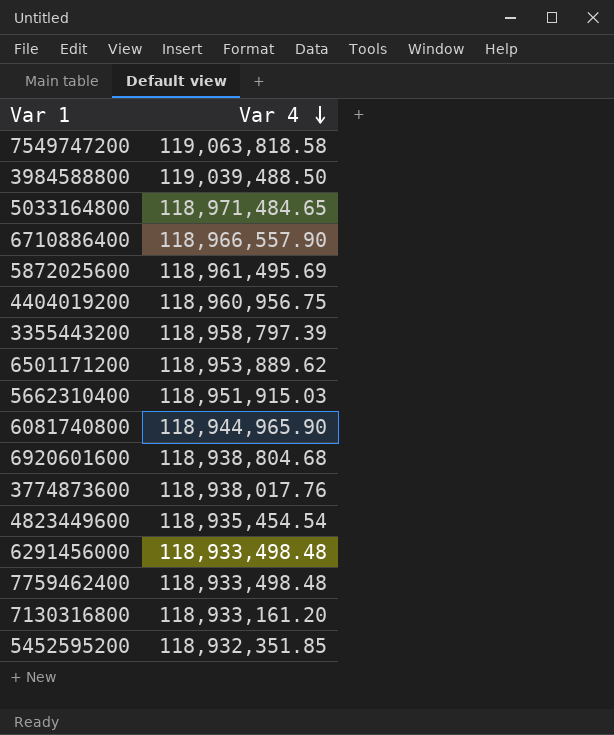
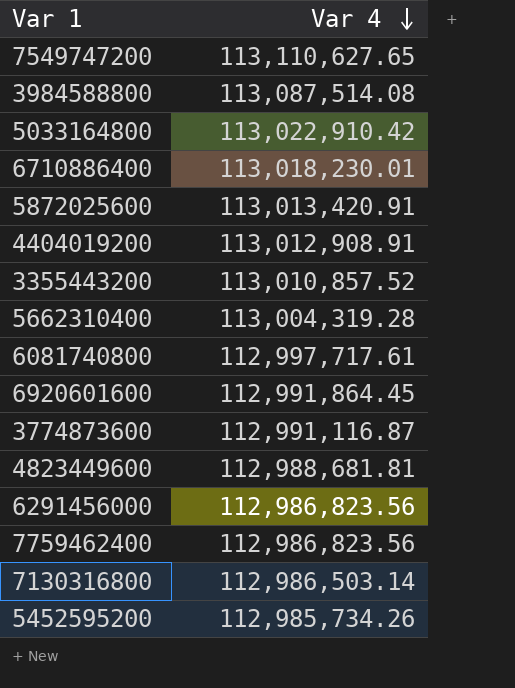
row 6501171200: 118,953,889.62 -> none
7549747200 | Var 4: 119,063,818.58 -> 113,110,627.65
3984588800 | Var 4: 119,039,488.50 -> 113,087,514.08
5033164800 | Var 4: 118,971,484.65 -> 113,022,910.42
6710886400 | Var 4: 118,966,557.90 -> 113,018,230.01
5872025600 | Var 4: 118,961,495.69 -> 113,013,420.91
4404019200 | Var 4: 118,960,956.75 -> 113,012,908.91
3355443200 | Var 4: 118,958,797.39 -> 113,010,857.52
5662310400 | Var 4: 118,951,915.03 -> 113,004,319.28
6081740800 | Var 4: 118,944,965.90 -> 112,997,717.61
6920601600 | Var 4: 118,938,804.68 -> 112,991,864.45
3774873600 | Var 4: 118,938,017.76 -> 112,991,116.87
4823449600 | Var 4: 118,935,454.54 -> 112,988,681.81
6291456000 | Var 4: 118,933,498.48 -> 112,986,823.56
7759462400 | Var 4: 118,933,498.48 -> 112,986,823.56
7130316800 | Var 4: 118,933,161.20 -> 112,986,503.14
5452595200 | Var 4: 118,932,351.85 -> 112,985,734.26

